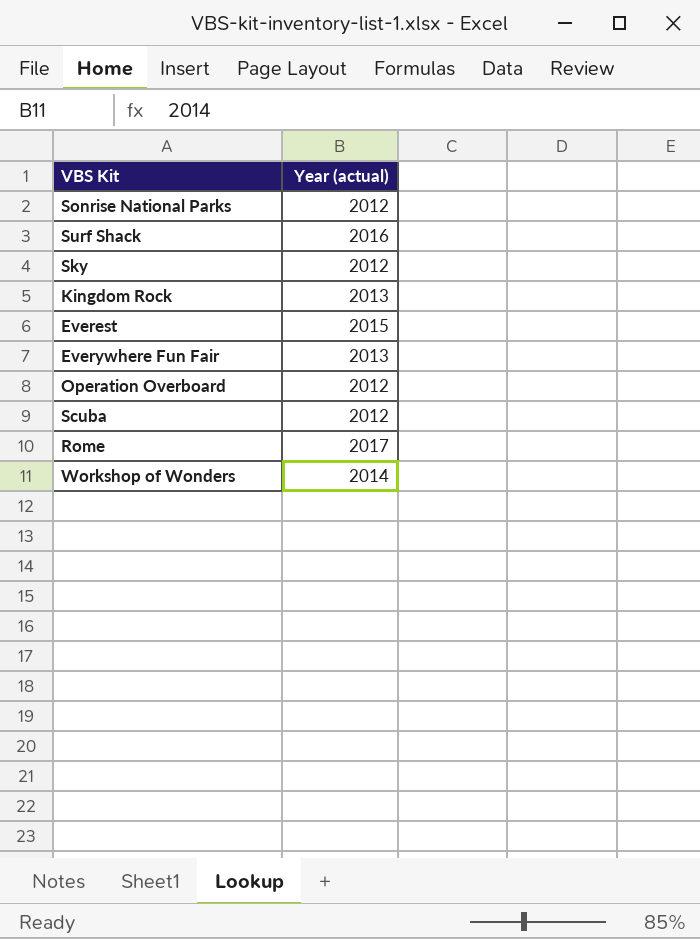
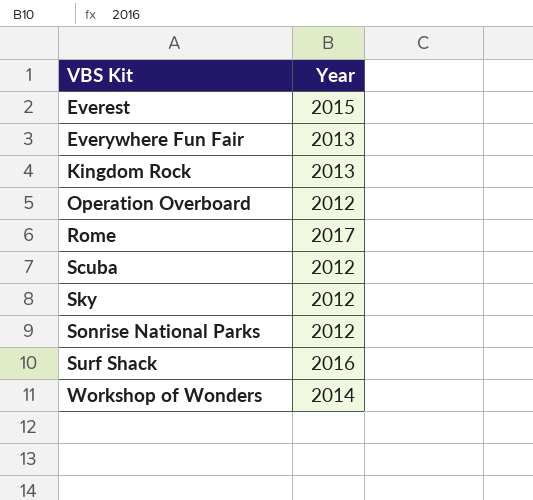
row order: none -> VBS Kit ascending
column name: Year (actual) -> Year

